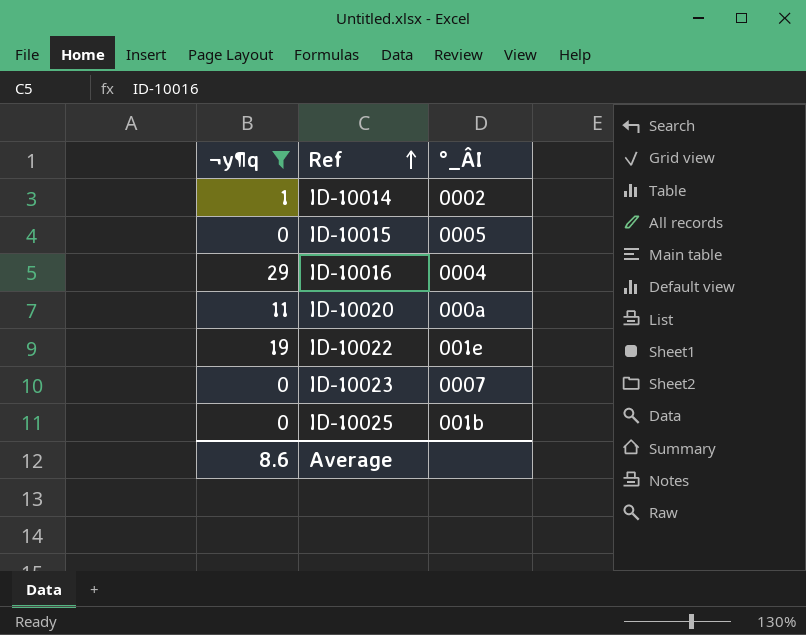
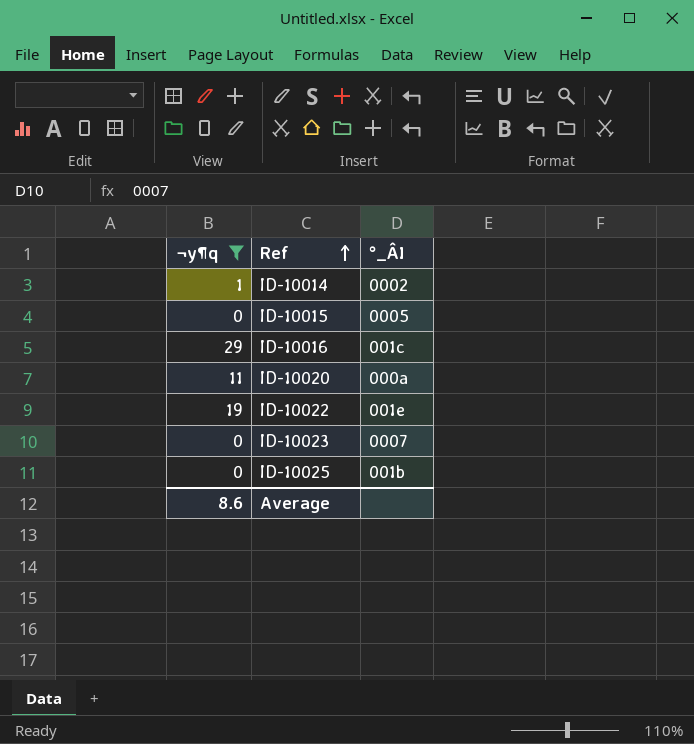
ID-10016 | °_ÂI: 0004 -> 001c

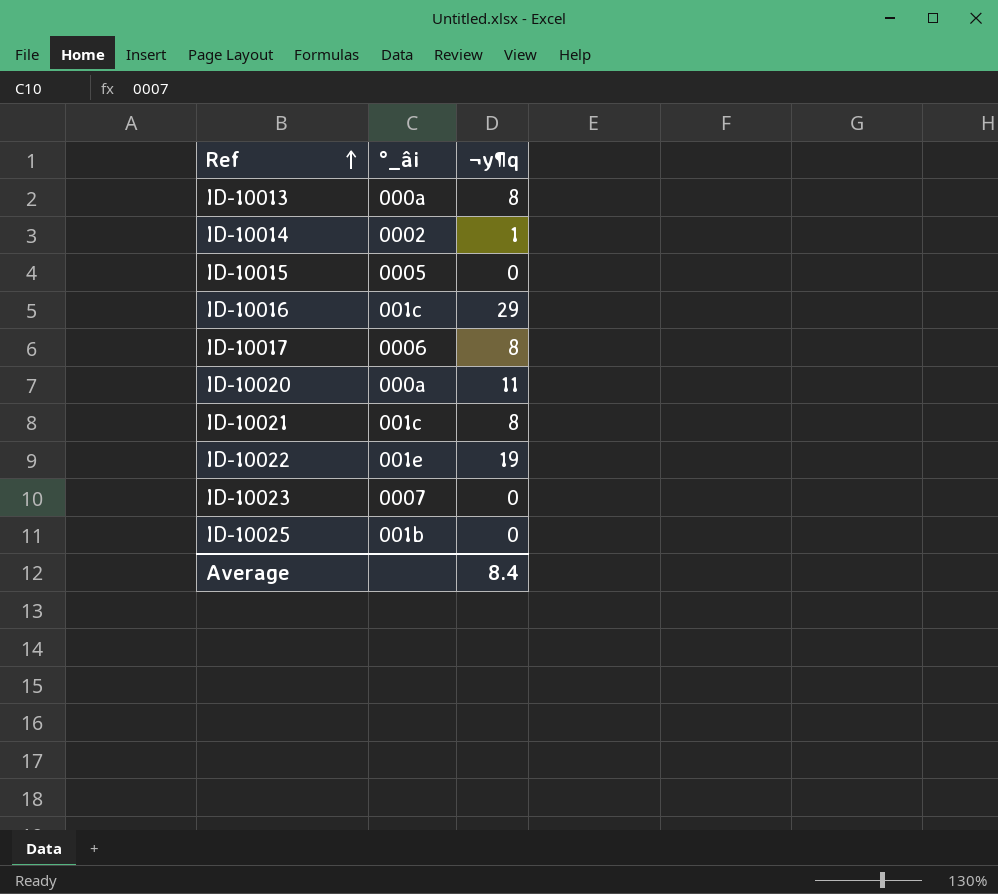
filter: ¬y¶q != 8 -> none
column name: °_ÂI -> °_âi
column ¬y¶q | position: 1 -> 3
Average | ¬y¶q: 8.6 -> 8.4

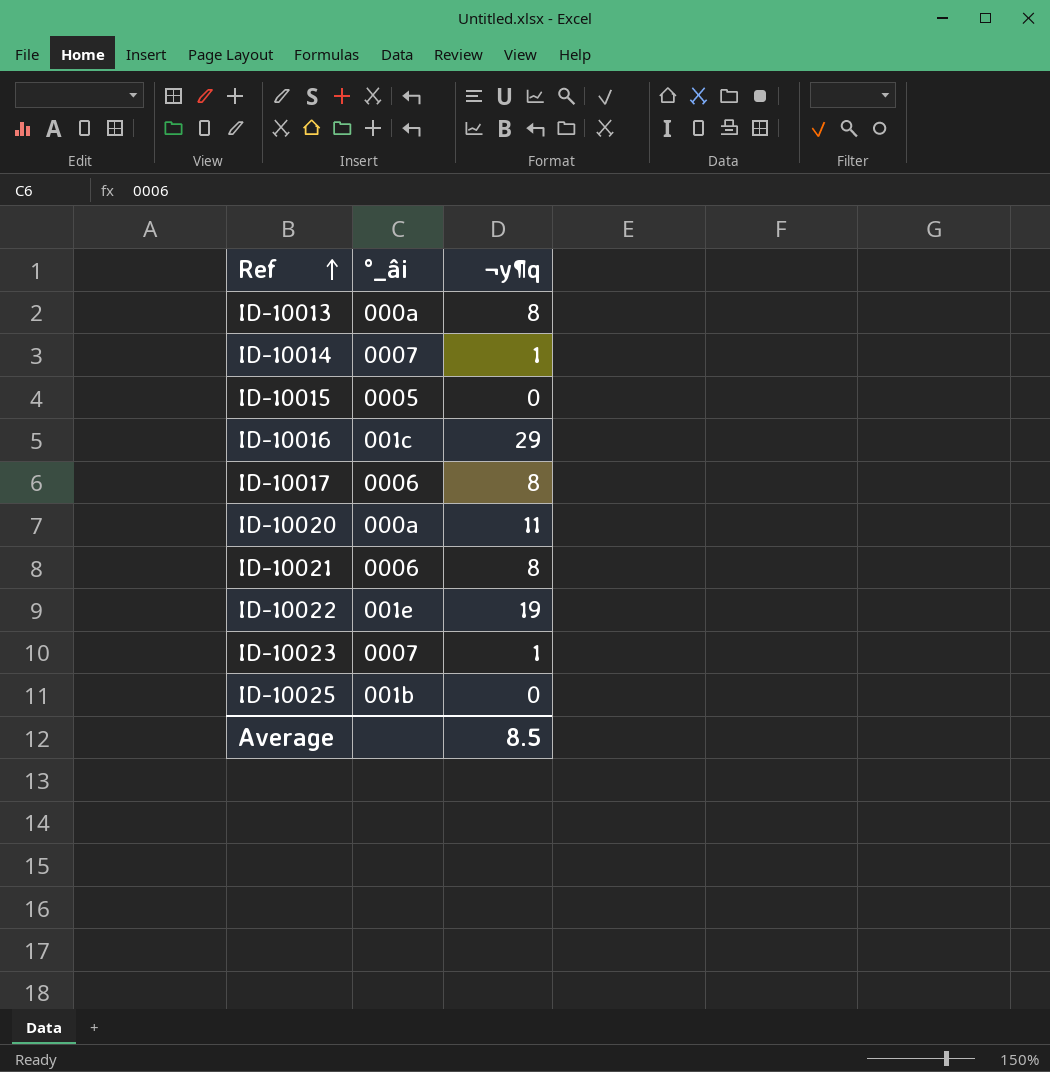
ID-10014 | °_âi: 0002 -> 0007
ID-10021 | °_âi: 001c -> 0006
ID-10023 | ¬y¶q: 0 -> 1
Average | ¬y¶q: 8.4 -> 8.5

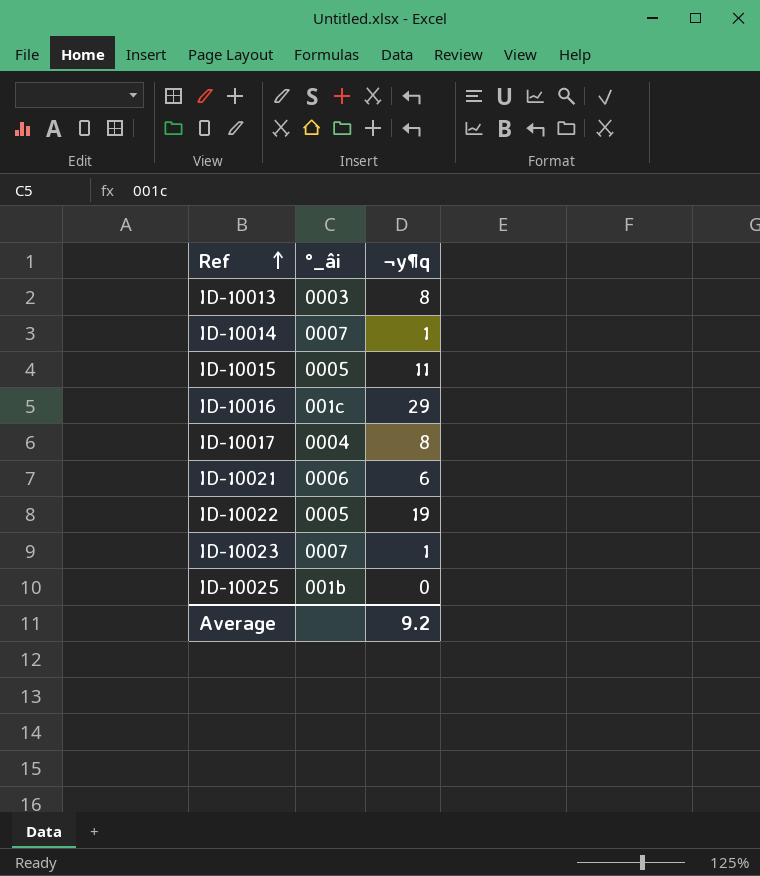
row ID-10020: 000a | 11 -> none
ID-10013 | °_âi: 000a -> 0003
ID-10015 | ¬y¶q: 0 -> 11
ID-10017 | °_âi: 0006 -> 0004
ID-10021 | ¬y¶q: 8 -> 6
ID-10022 | °_âi: 001e -> 0005
Average | ¬y¶q: 8.5 -> 9.2

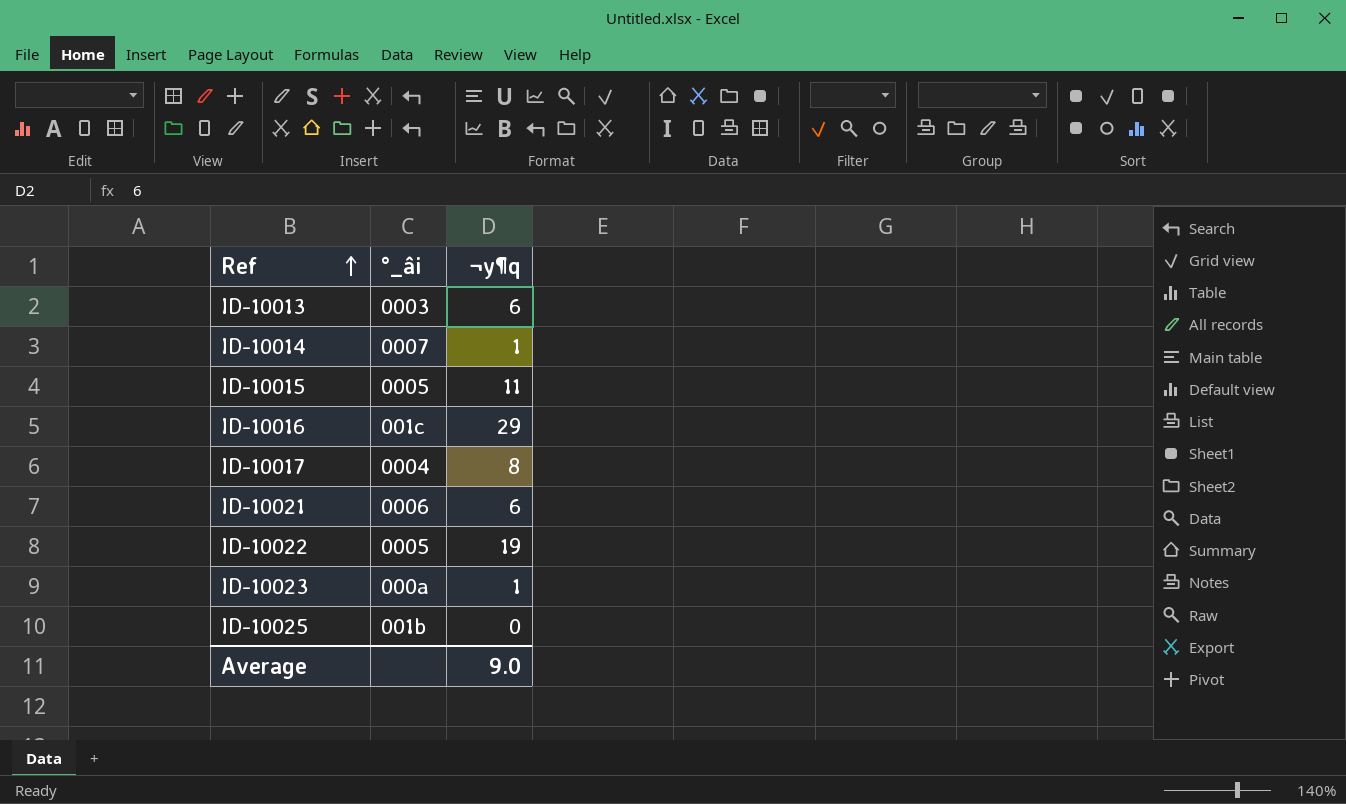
ID-10013 | ¬y¶q: 8 -> 6
ID-10023 | °_âi: 0007 -> 000a
Average | ¬y¶q: 9.2 -> 9.0

